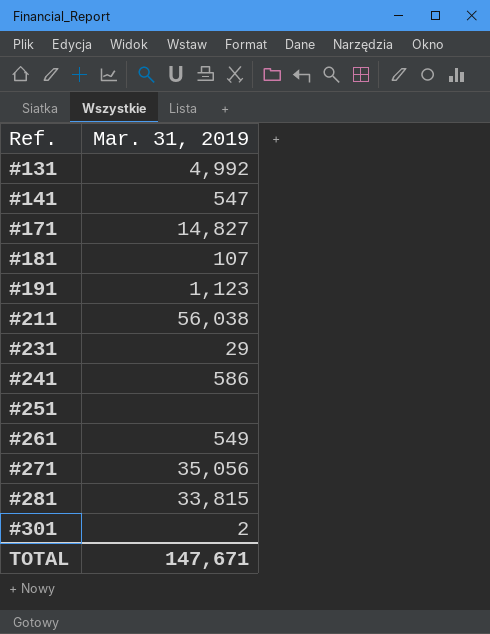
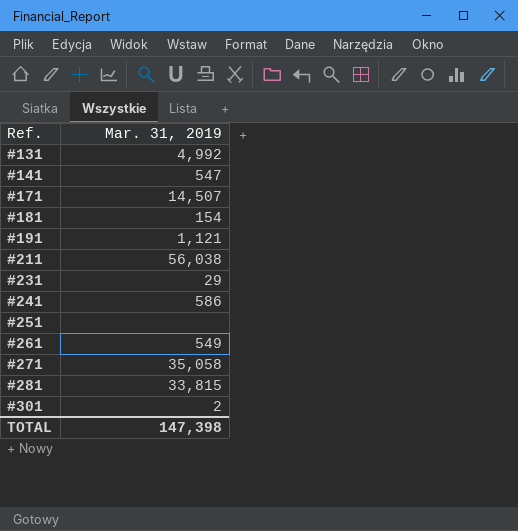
#171 | Mar. 31, 2019: 14,827 -> 14,507
#181 | Mar. 31, 2019: 107 -> 154
#191 | Mar. 31, 2019: 1,123 -> 1,121
#271 | Mar. 31, 2019: 35,056 -> 35,058
TOTAL | Mar. 31, 2019: 147,671 -> 147,398

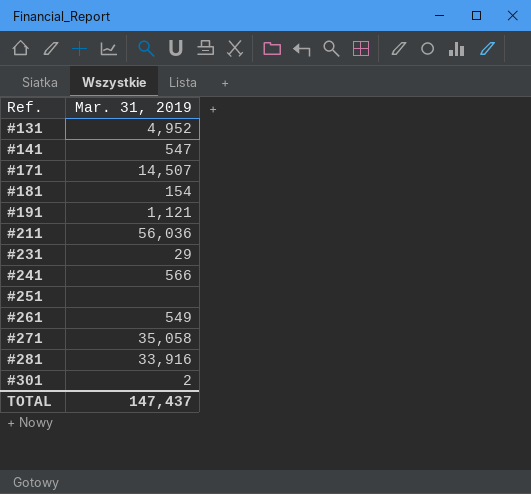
#131 | Mar. 31, 2019: 4,992 -> 4,952
#211 | Mar. 31, 2019: 56,038 -> 56,036
#241 | Mar. 31, 2019: 586 -> 566
#281 | Mar. 31, 2019: 33,815 -> 33,916
TOTAL | Mar. 31, 2019: 147,398 -> 147,437

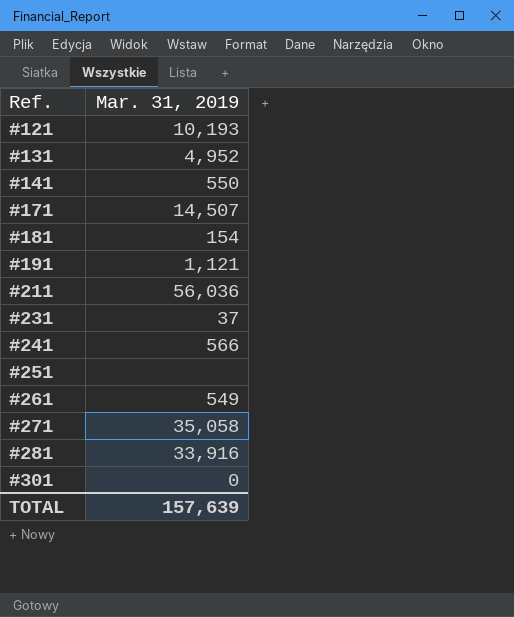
row #121: none -> 10,193
#141 | Mar. 31, 2019: 547 -> 550
#231 | Mar. 31, 2019: 29 -> 37
#301 | Mar. 31, 2019: 2 -> 0
TOTAL | Mar. 31, 2019: 147,437 -> 157,639

